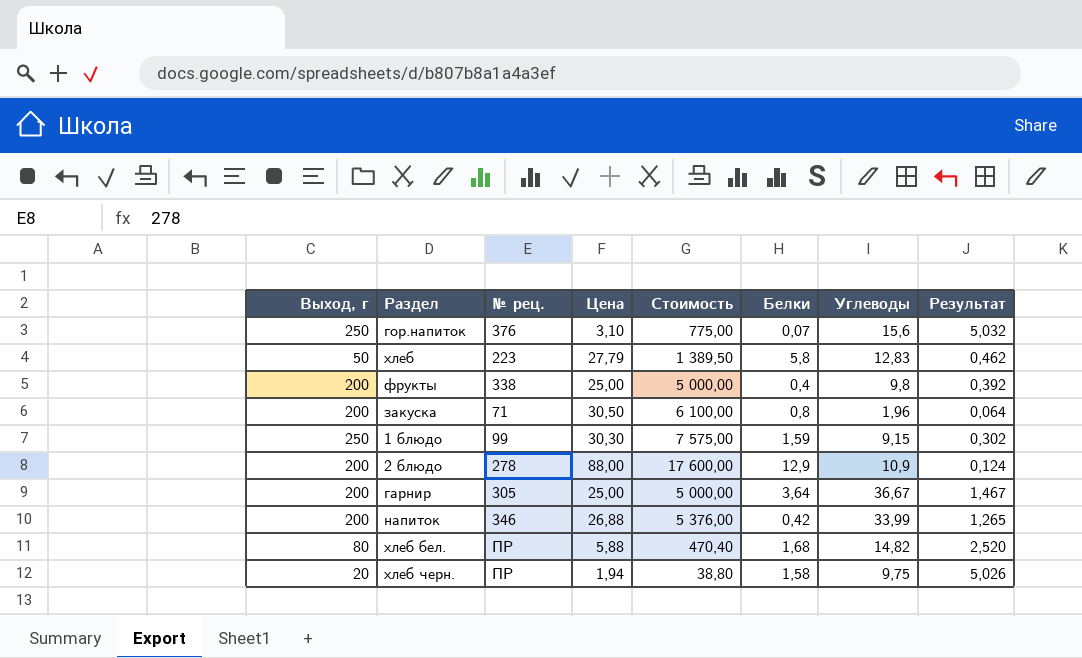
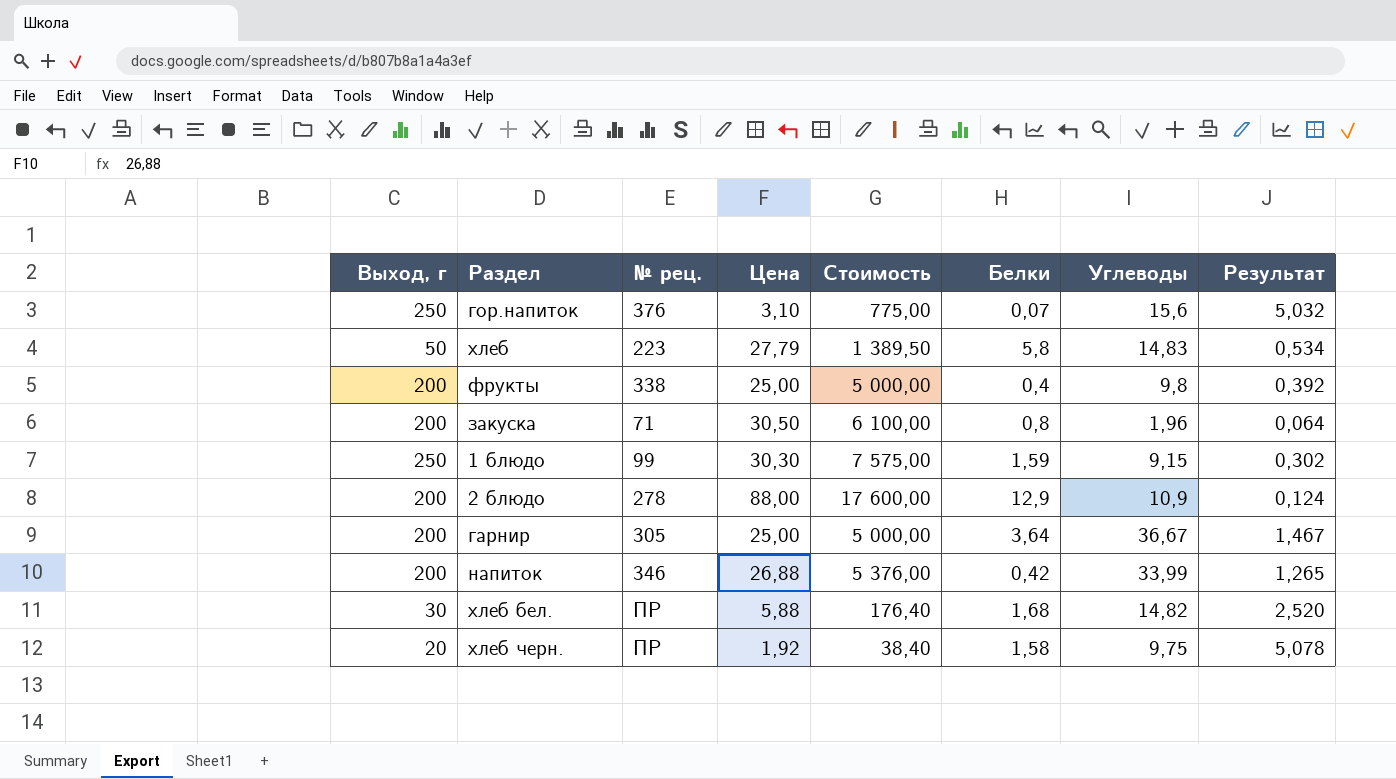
хлеб | Углеводы: 12,83 -> 14,83
хлеб | Результат: 0,462 -> 0,534
хлеб бел. | Выход, г: 80 -> 30
хлеб бел. | Стоимость: 470,40 -> 176,40
хлеб черн. | Цена: 1,94 -> 1,92
хлеб черн. | Стоимость: 38,80 -> 38,40
хлеб черн. | Результат: 5,026 -> 5,078

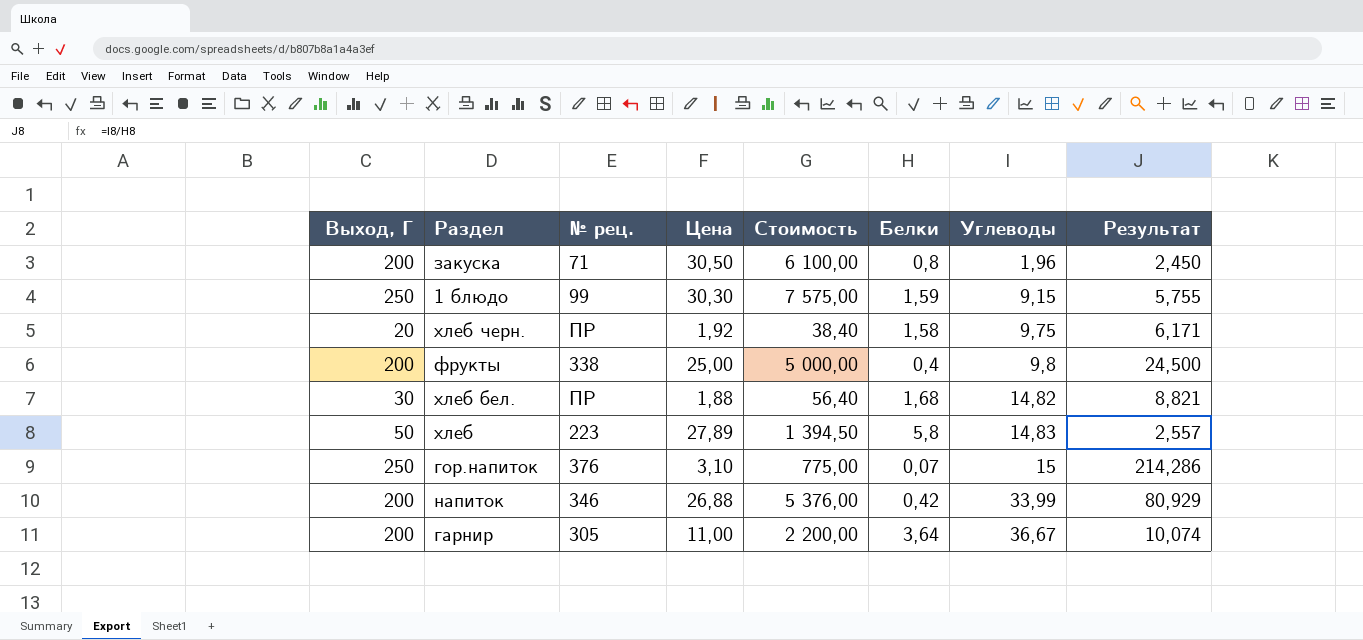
row order: none -> Углеводы ascending
column name: Выход, г -> Выход, Г
column Результат | formula: [Углеводы] / [Цена] -> [Углеводы] / [Белки]
row 2 блюдо: 200 | 278 | 88,00 | 17 600,00 | 12,9 | 10,9 | 0,124 -> none
хлеб бел. | Цена: 5,88 -> 1,88
хлеб бел. | Стоимость: 176,40 -> 56,40
хлеб | Цена: 27,79 -> 27,89
хлеб | Стоимость: 1 389,50 -> 1 394,50
гор.напиток | Углеводы: 15,6 -> 15
гарнир | Цена: 25,00 -> 11,00
гарнир | Стоимость: 5 000,00 -> 2 200,00

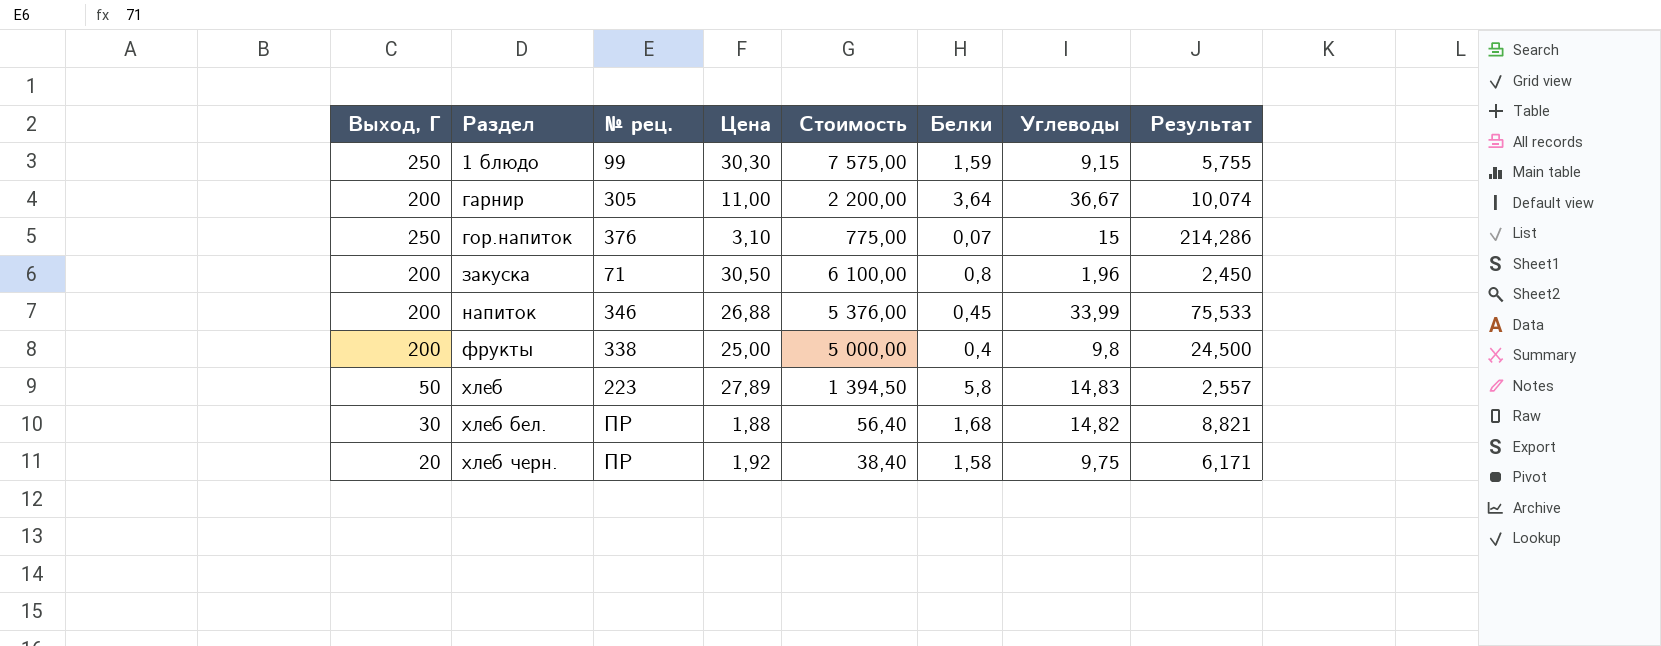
row order: Углеводы ascending -> Раздел ascending
напиток | Белки: 0,42 -> 0,45
напиток | Результат: 80,929 -> 75,533

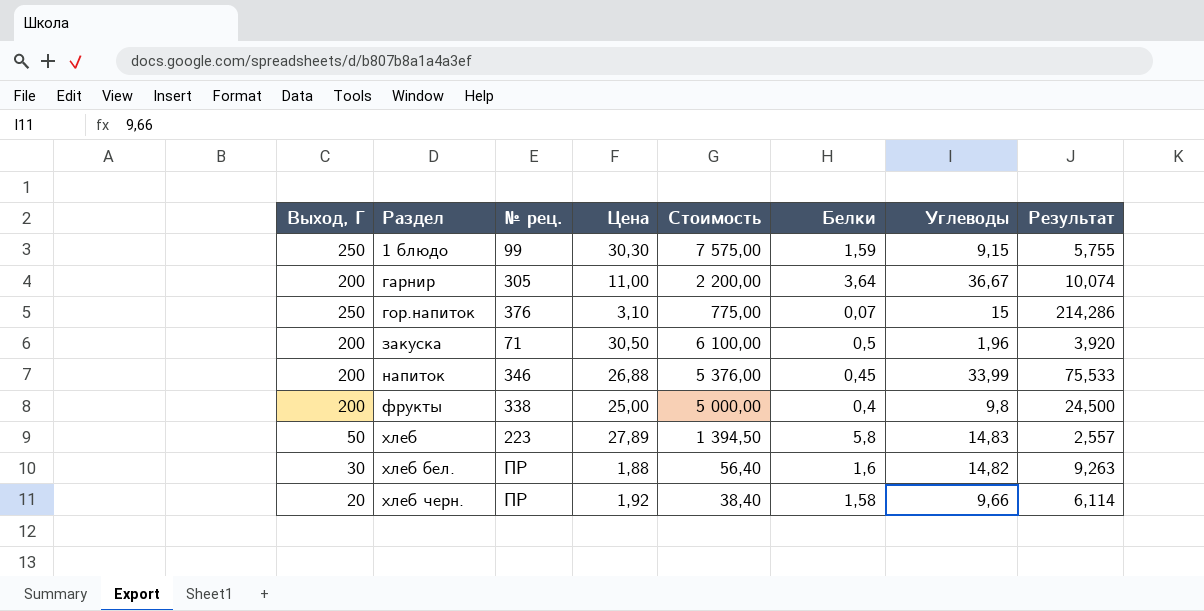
закуска | Белки: 0,8 -> 0,5
закуска | Результат: 2,450 -> 3,920
хлеб бел. | Белки: 1,68 -> 1,6
хлеб бел. | Результат: 8,821 -> 9,263
хлеб черн. | Углеводы: 9,75 -> 9,66
хлеб черн. | Результат: 6,171 -> 6,114

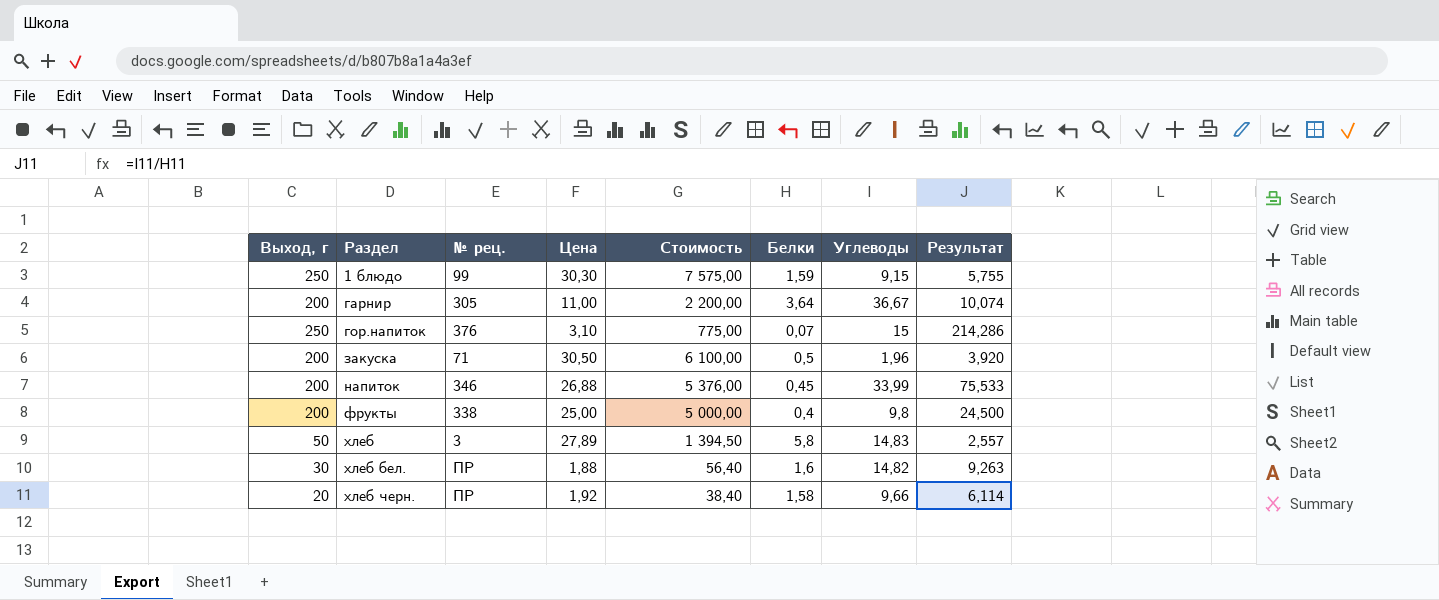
column name: Выход, Г -> Выход, г
хлеб | № рец.: 223 -> 3

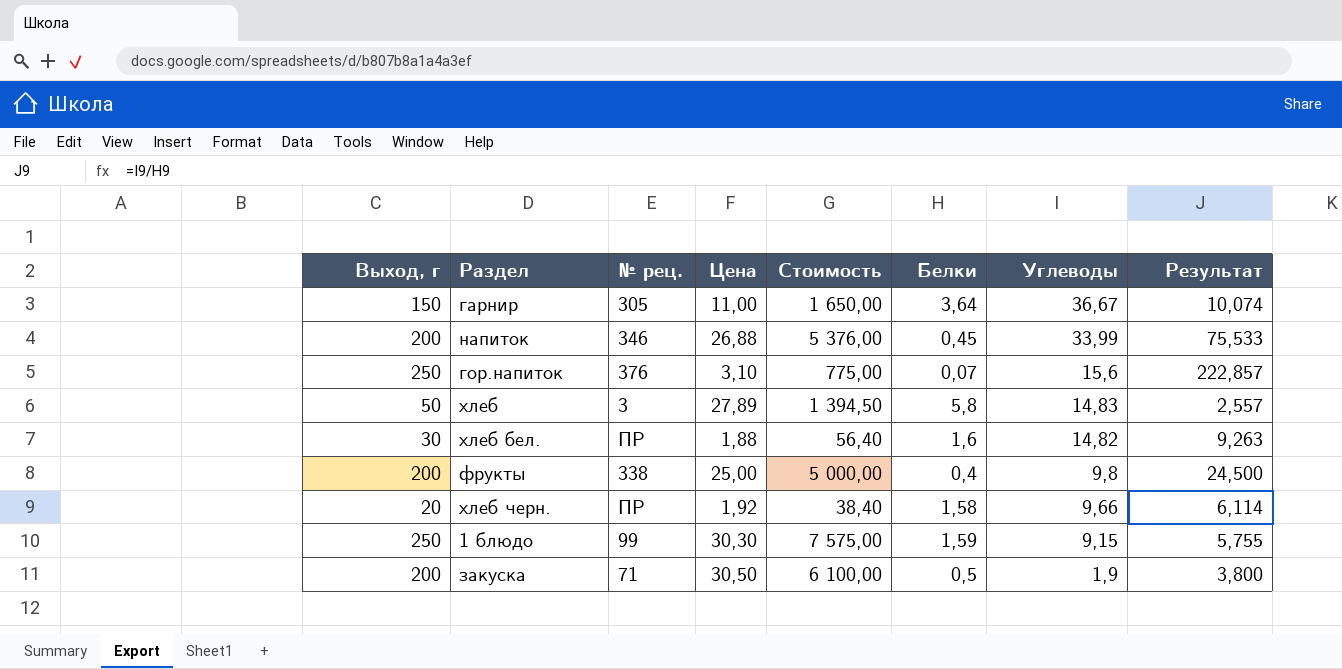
row order: Раздел ascending -> Углеводы descending
гарнир | Выход, г: 200 -> 150
гарнир | Стоимость: 2 200,00 -> 1 650,00
гор.напиток | Углеводы: 15 -> 15,6
гор.напиток | Результат: 214,286 -> 222,857
закуска | Углеводы: 1,96 -> 1,9
закуска | Результат: 3,920 -> 3,800

